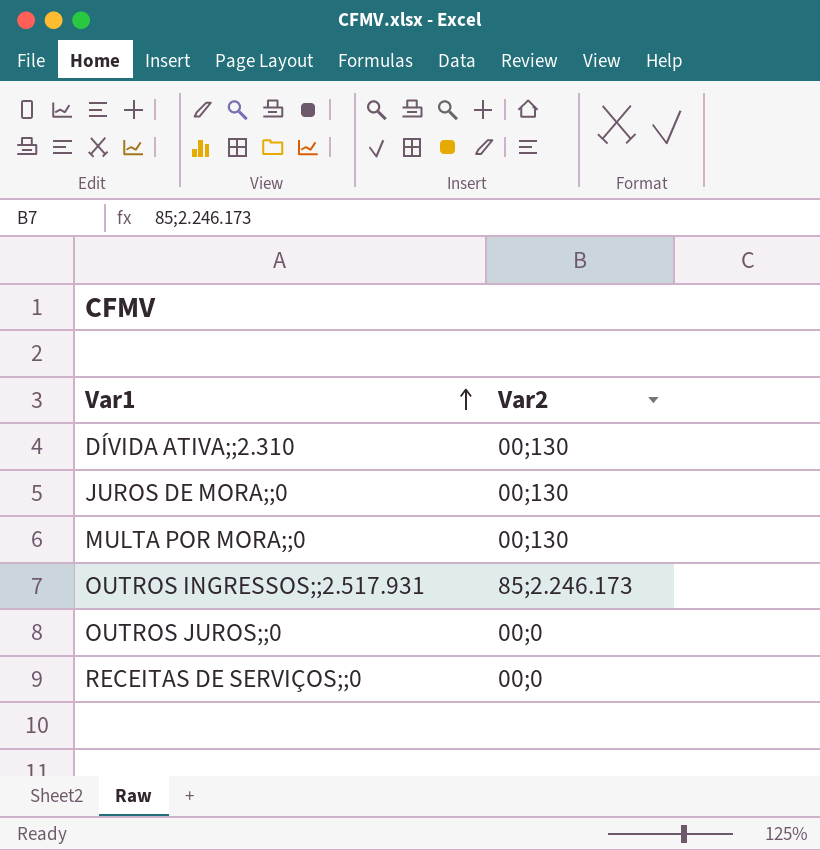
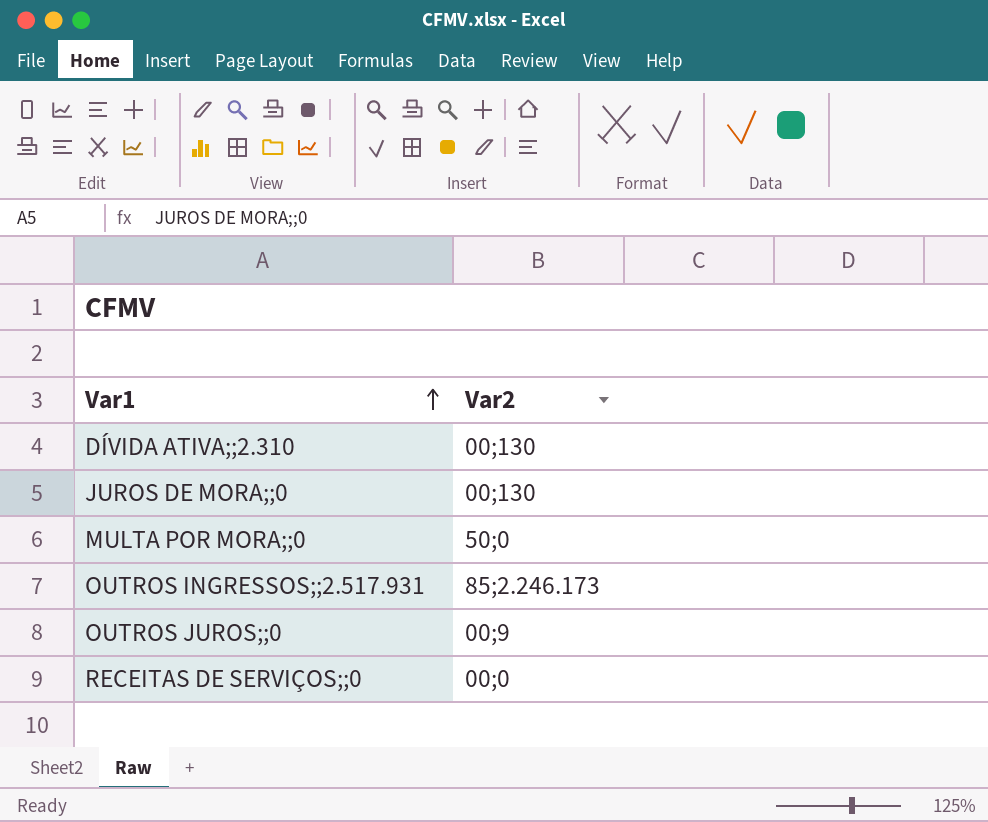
MULTA POR MORA;;0 | Var2: 00;130 -> 50;0
OUTROS JUROS;;0 | Var2: 00;0 -> 00;9

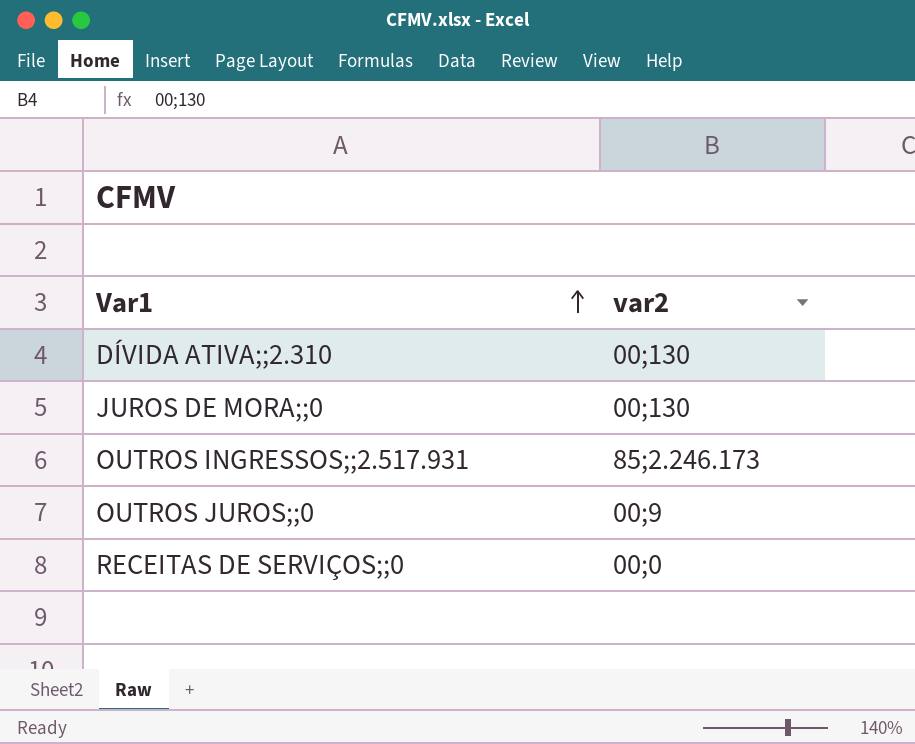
column name: Var2 -> var2
row MULTA POR MORA;;0: 50;0 -> none

